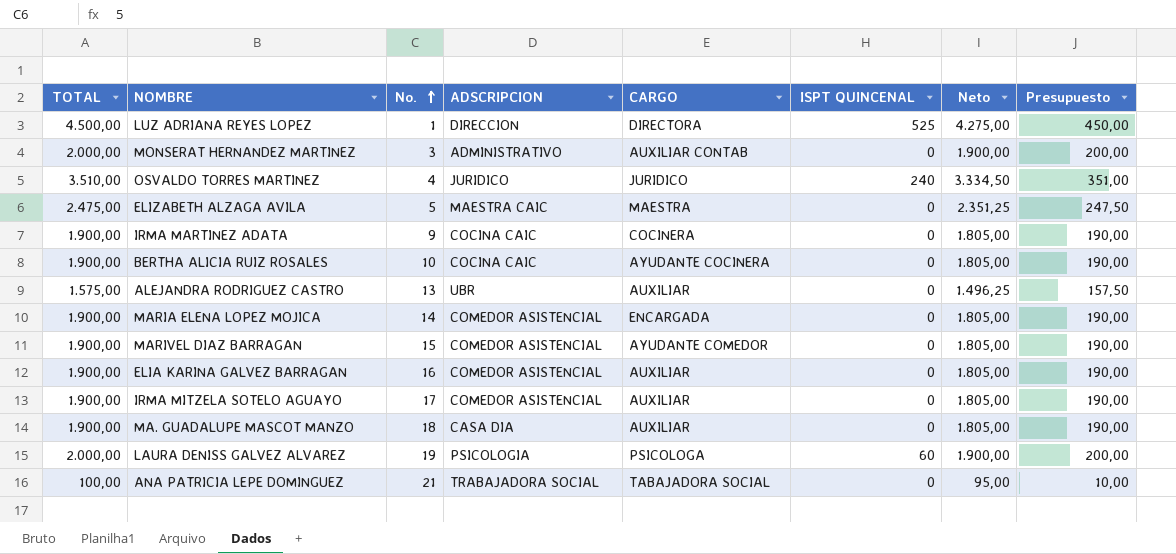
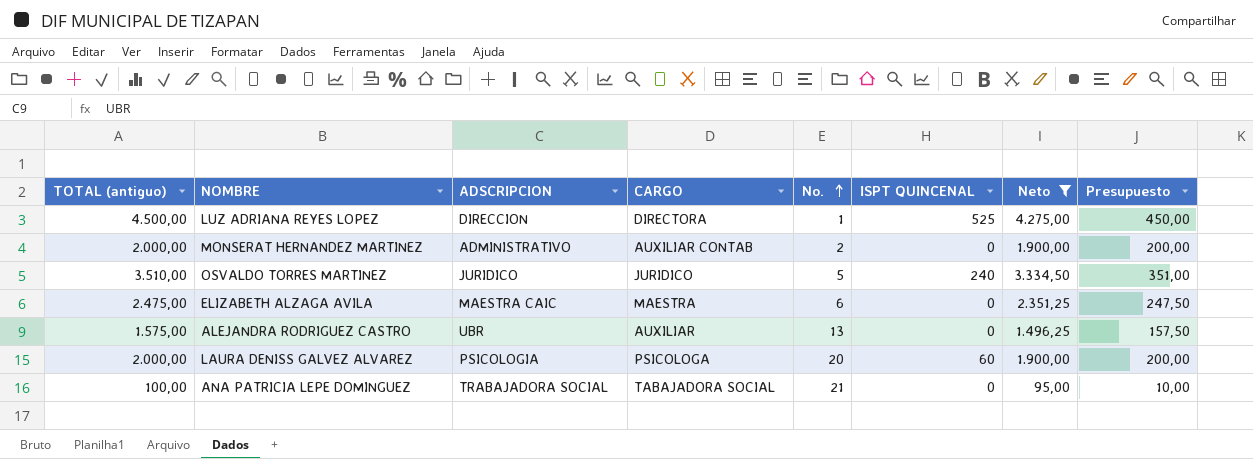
filter: none -> Neto != 1.805,00
column name: TOTAL -> TOTAL (antiguo)
column No. | position: 3 -> 5
MONSERAT HERNANDEZ MARTINEZ | No.: 3 -> 2
OSVALDO TORRES MARTINEZ | No.: 4 -> 5
ELIZABETH ALZAGA AVILA | No.: 5 -> 6
LAURA DENISS GALVEZ ALVAREZ | No.: 19 -> 20

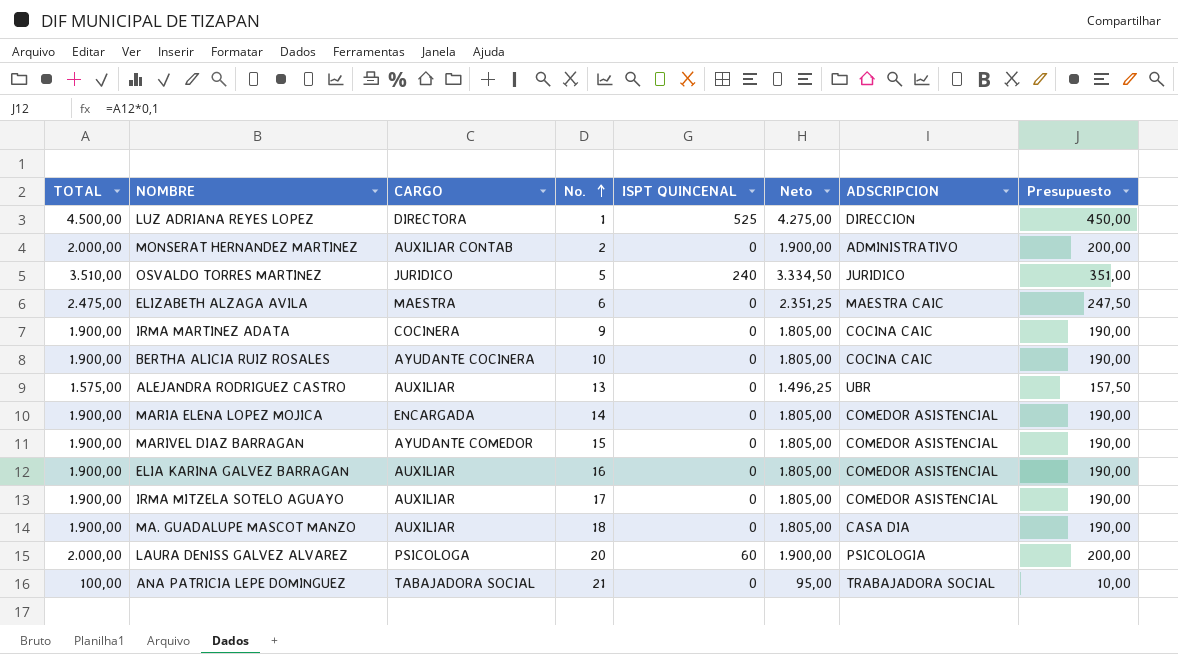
filter: Neto != 1.805,00 -> none
column name: TOTAL (antiguo) -> TOTAL
column ADSCRIPCION | position: 3 -> 7

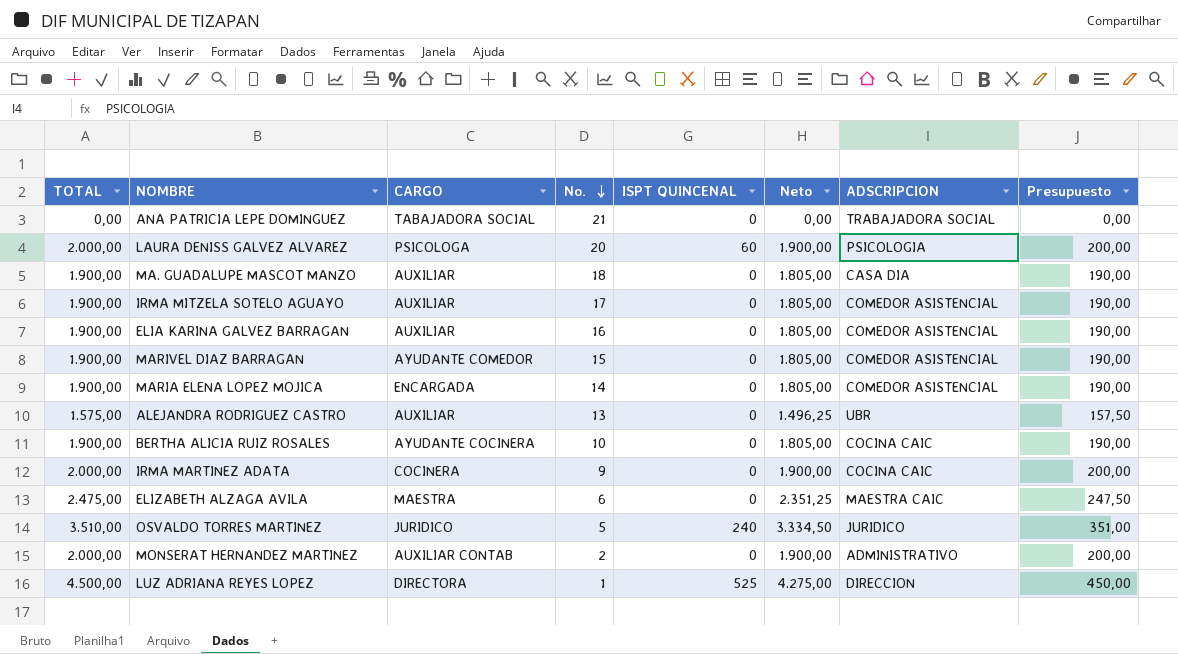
row order: No. ascending -> No. descending
ANA PATRICIA LEPE DOMINGUEZ | TOTAL: 100,00 -> 0,00
ANA PATRICIA LEPE DOMINGUEZ | Neto: 95,00 -> 0,00
ANA PATRICIA LEPE DOMINGUEZ | Presupuesto: 10,00 -> 0,00
IRMA MARTINEZ ADATA | TOTAL: 1.900,00 -> 2.000,00
IRMA MARTINEZ ADATA | Neto: 1.805,00 -> 1.900,00
IRMA MARTINEZ ADATA | Presupuesto: 190,00 -> 200,00

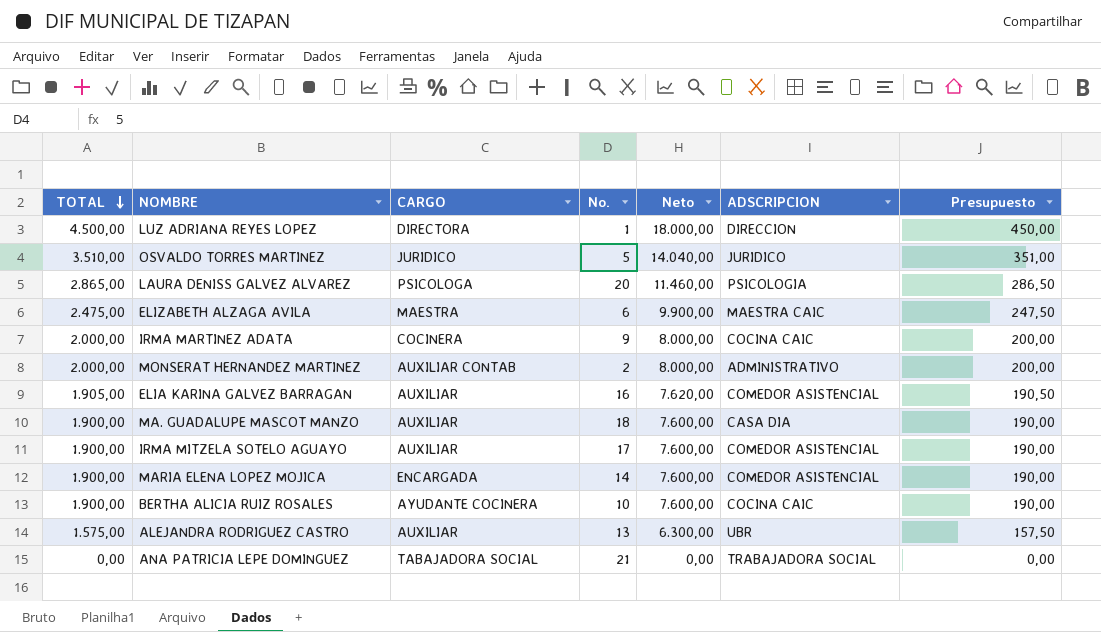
row order: No. descending -> TOTAL descending
column ISPT QUINCENAL | position: 5 -> none
column Neto | formula: [TOTAL] * 0,95 -> [TOTAL] * 4
row MARIVEL DIAZ BARRAGAN: 1.900,00 | AYUDANTE COMEDOR | 15 | 0 | 1.805,00 | COMEDOR ASISTENCIAL | 190,00 -> none
LAURA DENISS GALVEZ ALVAREZ | TOTAL: 2.000,00 -> 2.865,00
LAURA DENISS GALVEZ ALVAREZ | Presupuesto: 200,00 -> 286,50
ELIA KARINA GALVEZ BARRAGAN | TOTAL: 1.900,00 -> 1.905,00
ELIA KARINA GALVEZ BARRAGAN | Presupuesto: 190,00 -> 190,50

